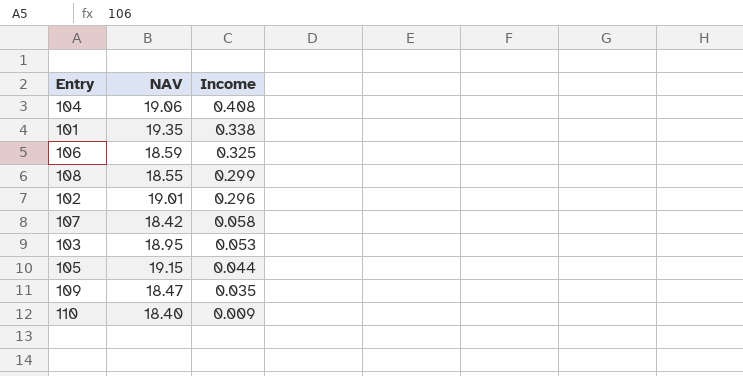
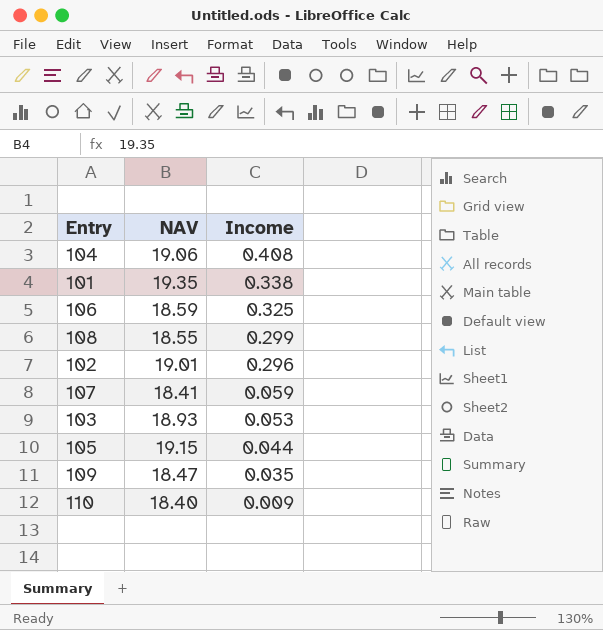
107 | NAV: 18.42 -> 18.41
107 | Income: 0.058 -> 0.059
103 | NAV: 18.95 -> 18.93

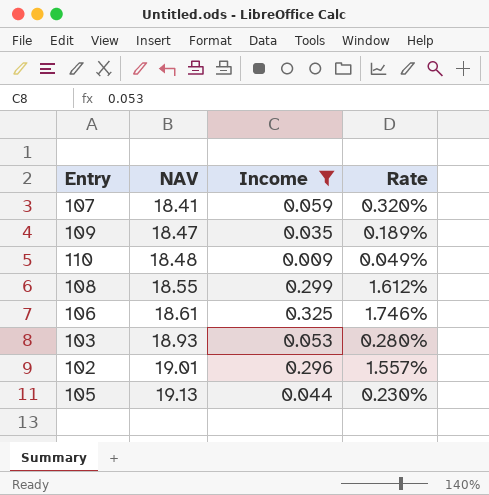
filter: none -> Income <= 0.325
row order: Income descending -> NAV ascending
column Rate | formula: none -> [Income] / [NAV]
110 | NAV: 18.40 -> 18.48
106 | NAV: 18.59 -> 18.61
105 | NAV: 19.15 -> 19.13

